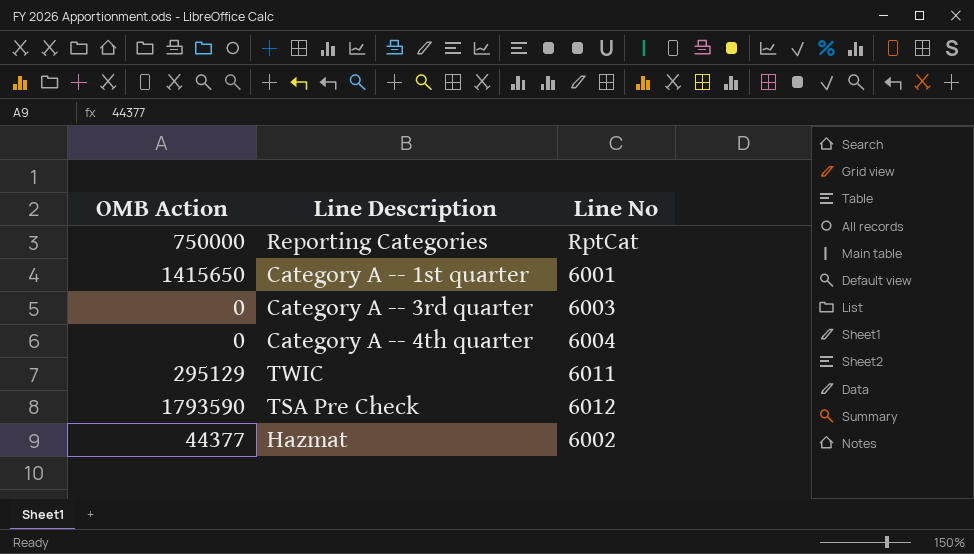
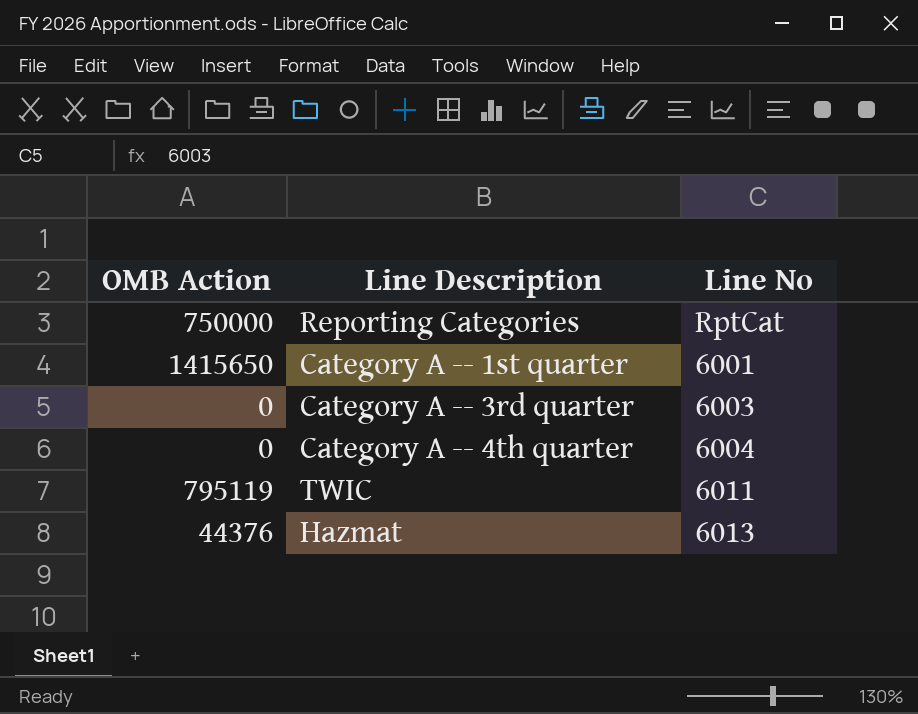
row TSA Pre Check: 1793590 | 6012 -> none
TWIC | OMB Action: 295129 -> 795119
Hazmat | OMB Action: 44377 -> 44376
Hazmat | Line No: 6002 -> 6013

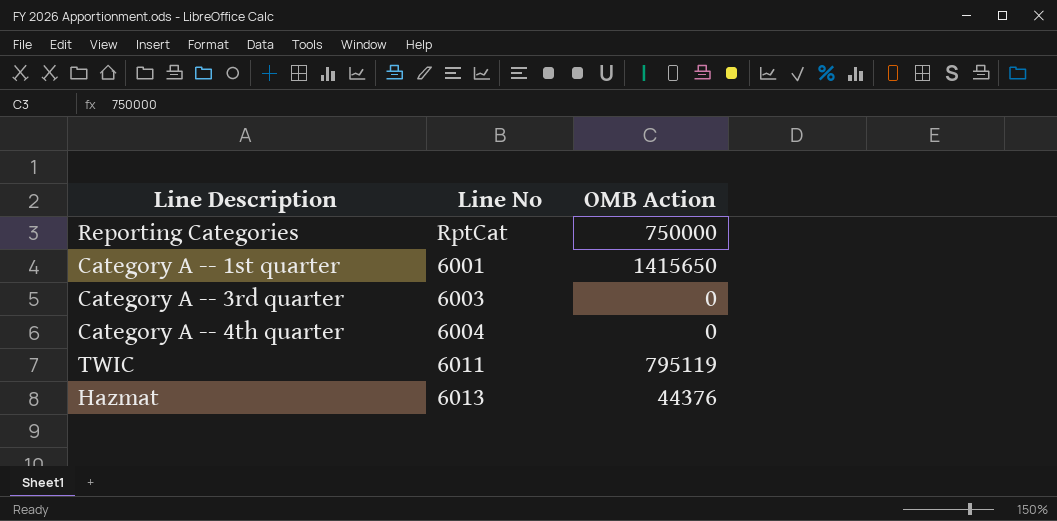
column OMB Action | position: 1 -> 3

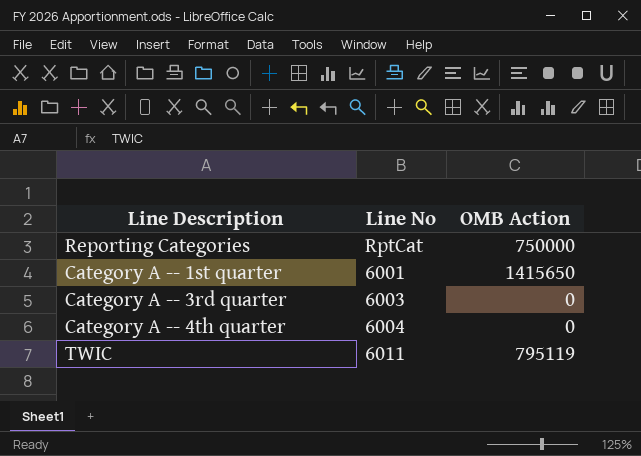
row Hazmat: 6013 | 44376 -> none

